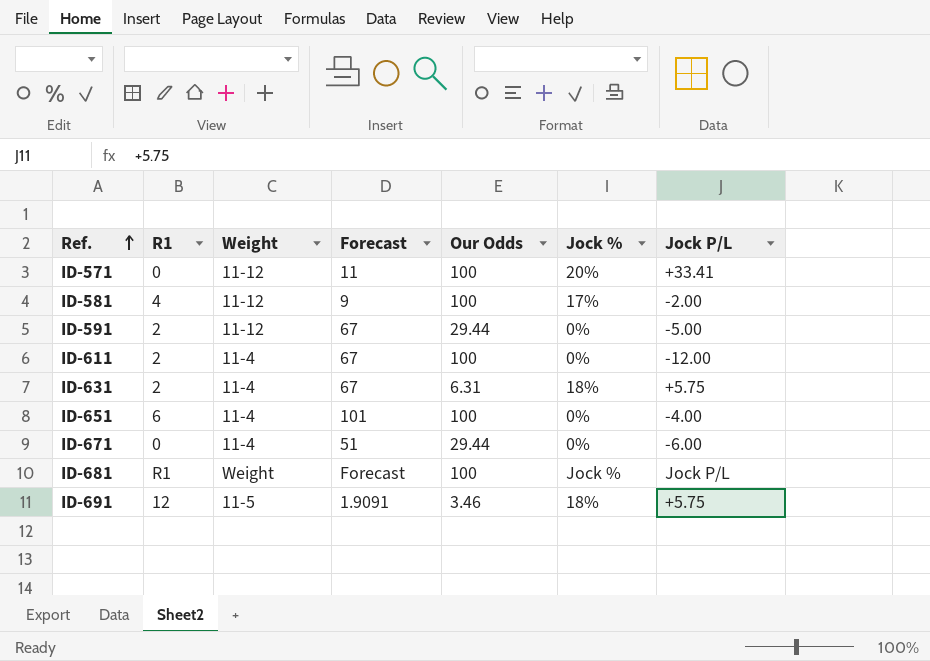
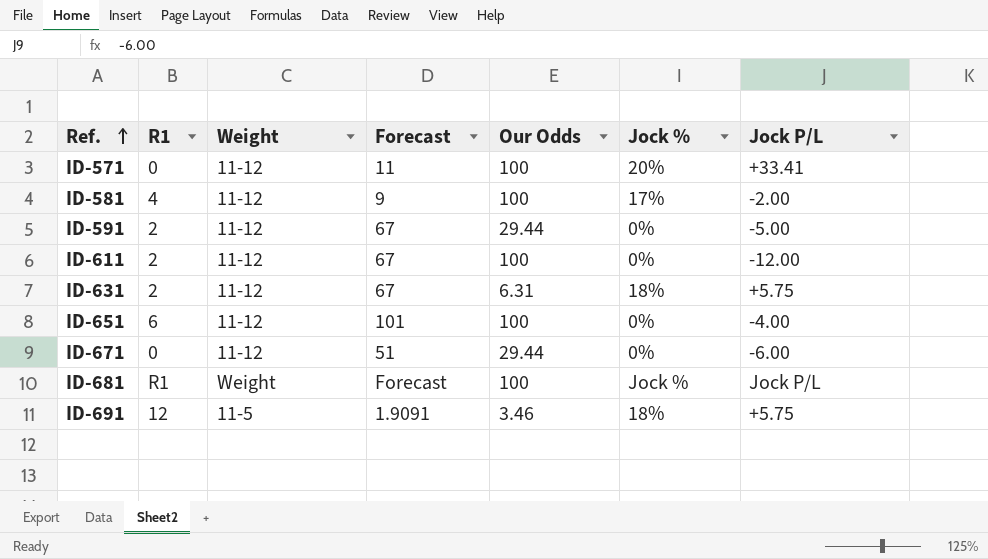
ID-611 | Weight: 11-4 -> 11-12
ID-631 | Weight: 11-4 -> 11-12
ID-651 | Weight: 11-4 -> 11-12
ID-671 | Weight: 11-4 -> 11-12

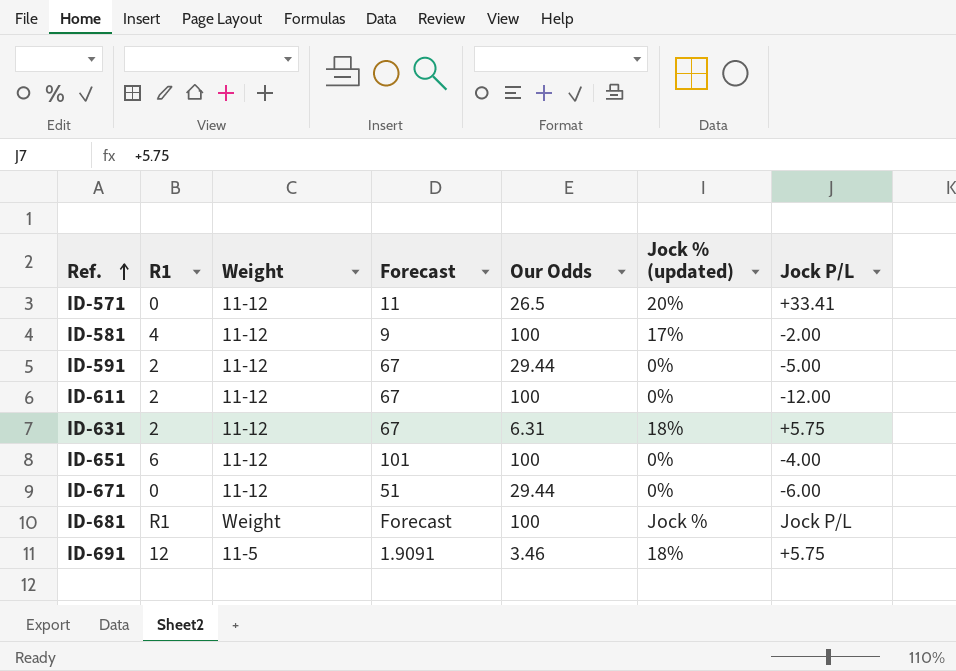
column name: Jock % -> Jock % (updated)
ID-571 | Our Odds: 100 -> 26.5

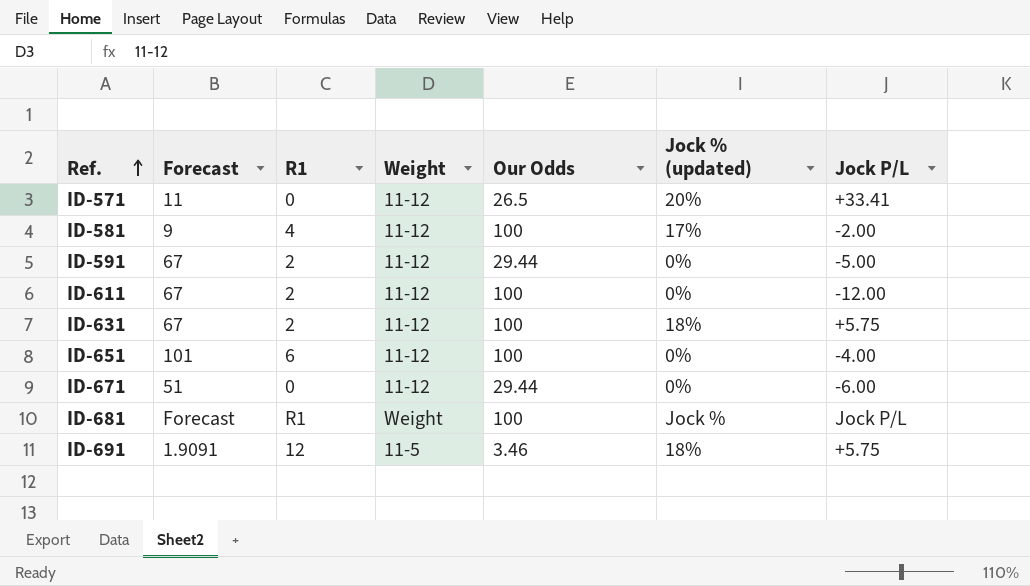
column Forecast | position: 4 -> 2
ID-631 | Our Odds: 6.31 -> 100

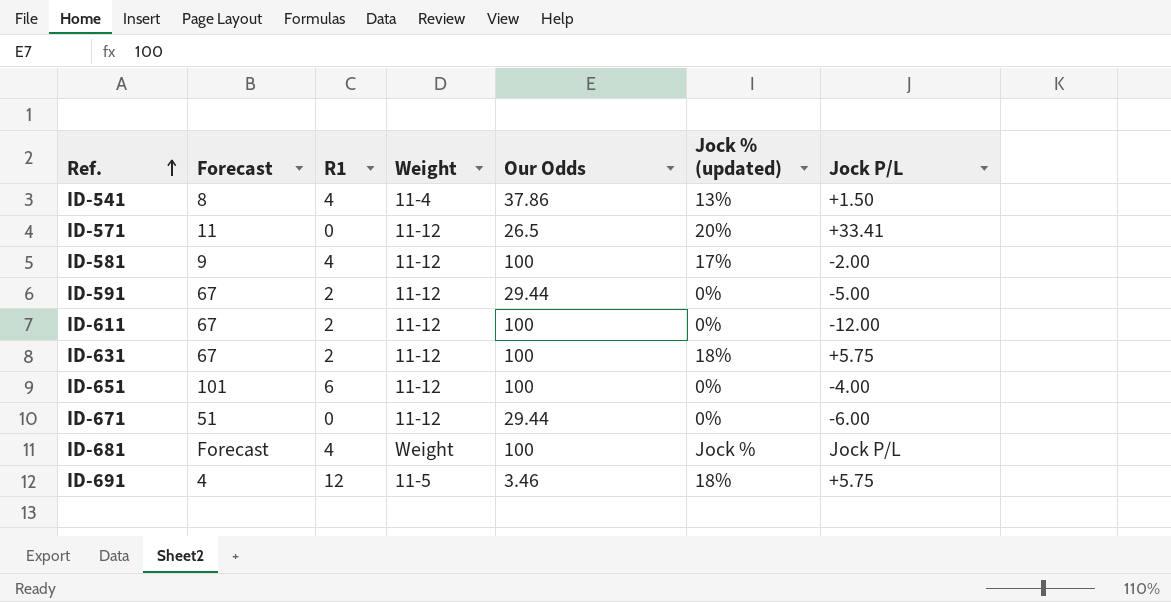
row ID-541: none -> 8 | 4 | 11-4 | 37.86 | 13% | +1.50
ID-681 | R1: R1 -> 4
ID-691 | Forecast: 1.9091 -> 4

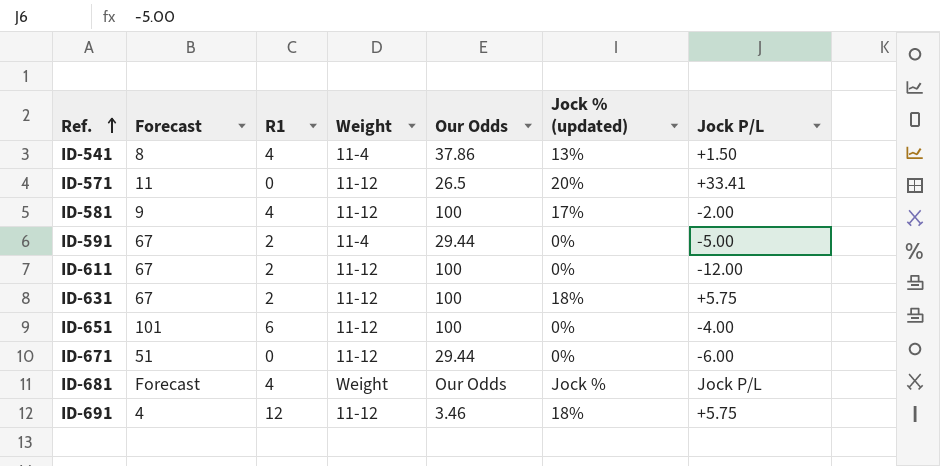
ID-591 | Weight: 11-12 -> 11-4
ID-681 | Our Odds: 100 -> Our Odds
ID-691 | Weight: 11-5 -> 11-12

